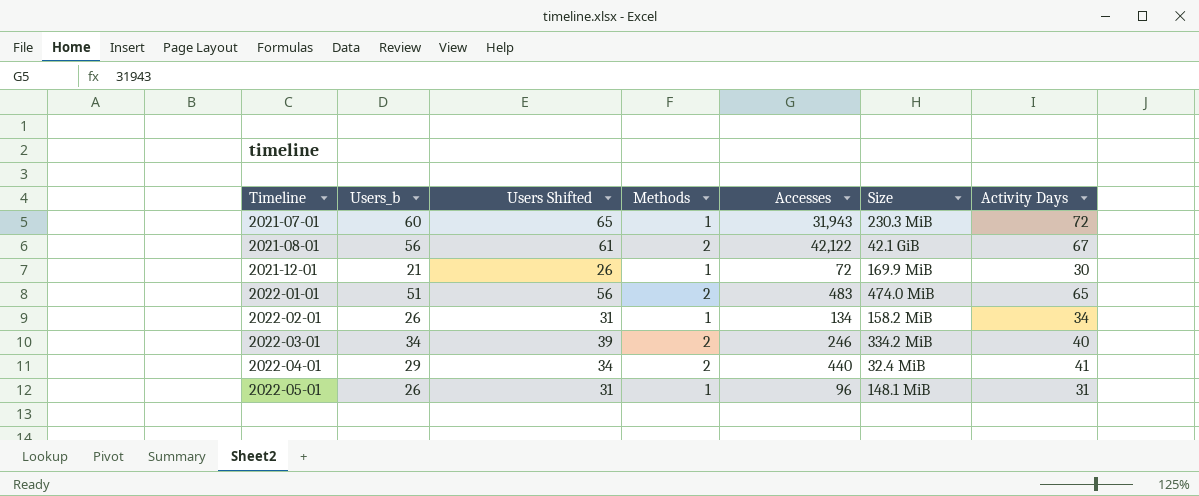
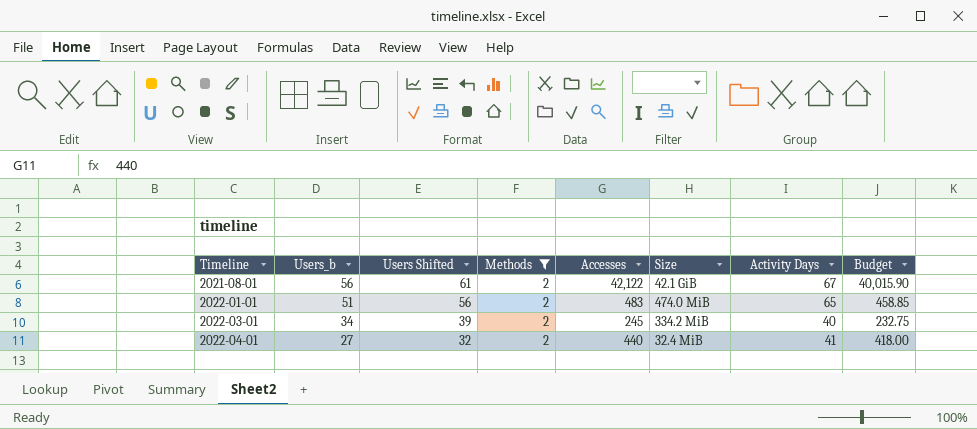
filter: none -> Methods = 2
column Budget | formula: none -> [Accesses] * 0.95
2022-03-01 | Accesses: 246 -> 245
2022-04-01 | Users_b: 29 -> 27
2022-04-01 | Users Shifted: 34 -> 32

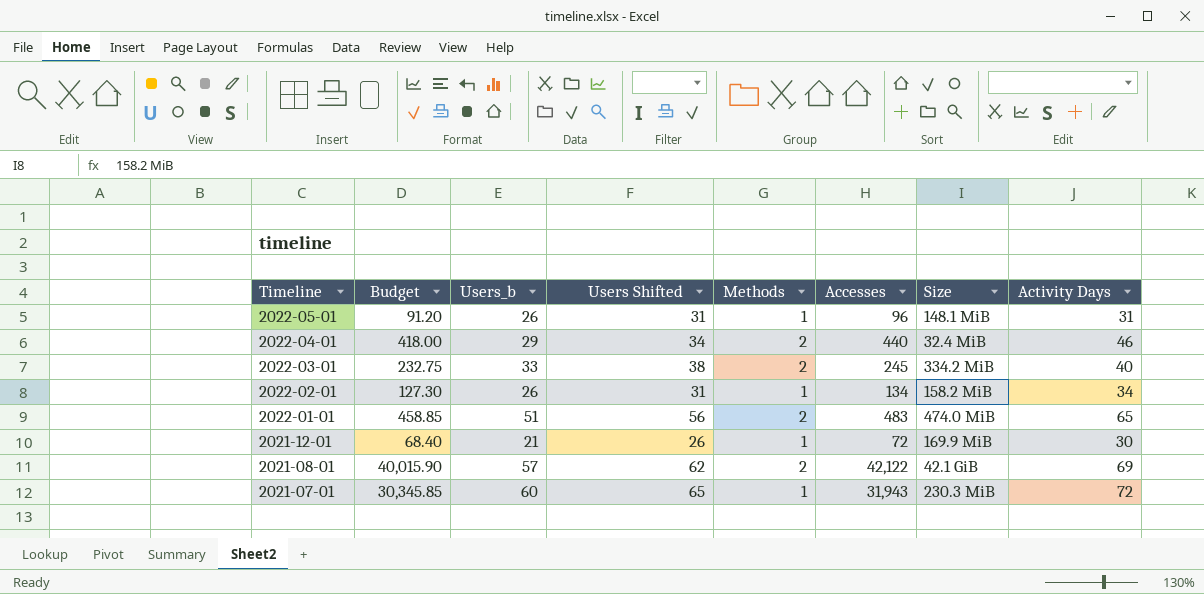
filter: Methods = 2 -> none
row order: Timeline ascending -> Timeline descending
column Budget | position: 8 -> 2
2022-04-01 | Users_b: 27 -> 29
2022-04-01 | Users Shifted: 32 -> 34
2022-04-01 | Activity Days: 41 -> 46
2022-03-01 | Users_b: 34 -> 33
2022-03-01 | Users Shifted: 39 -> 38
2021-08-01 | Users_b: 56 -> 57
2021-08-01 | Users Shifted: 61 -> 62
2021-08-01 | Activity Days: 67 -> 69

